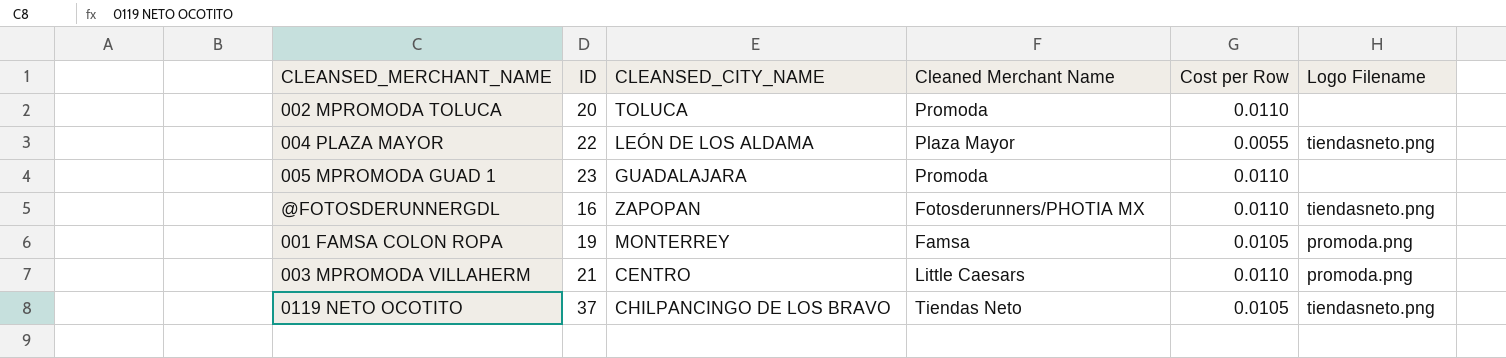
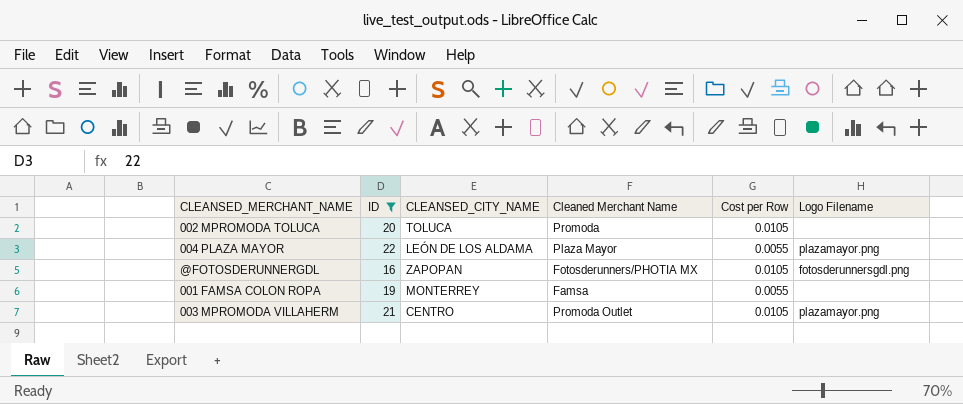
filter: none -> ID <= 22
002 MPROMODA TOLUCA | Cost per Row: 0.0110 -> 0.0105
004 PLAZA MAYOR | Logo Filename: tiendasneto.png -> plazamayor.png
@FOTOSDERUNNERGDL | Cost per Row: 0.0110 -> 0.0105
@FOTOSDERUNNERGDL | Logo Filename: tiendasneto.png -> fotosderunnersgdl.png
001 FAMSA COLON ROPA | Cost per Row: 0.0105 -> 0.0055
001 FAMSA COLON ROPA | Logo Filename: promoda.png -> none
003 MPROMODA VILLAHERM | Cleaned Merchant Name: Little Caesars -> Promoda Outlet
003 MPROMODA VILLAHERM | Cost per Row: 0.0110 -> 0.0105
003 MPROMODA VILLAHERM | Logo Filename: promoda.png -> plazamayor.png

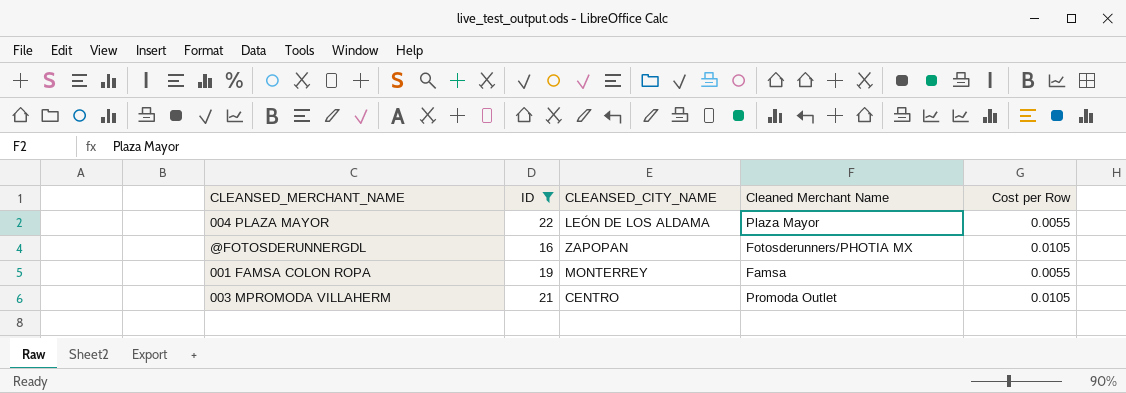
column Logo Filename | position: 6 -> none
row 002 MPROMODA TOLUCA: 20 | TOLUCA | Promoda | 0.0105 | none -> none

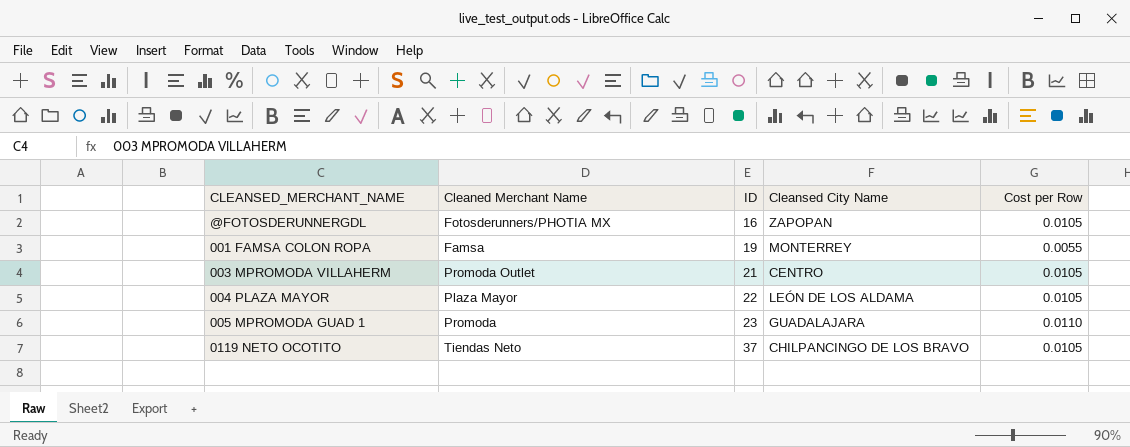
filter: ID <= 22 -> none
row order: none -> ID ascending
column Cleaned Merchant Name | position: 4 -> 2
column name: CLEANSED_CITY_NAME -> Cleansed City Name
004 PLAZA MAYOR | Cost per Row: 0.0055 -> 0.0105

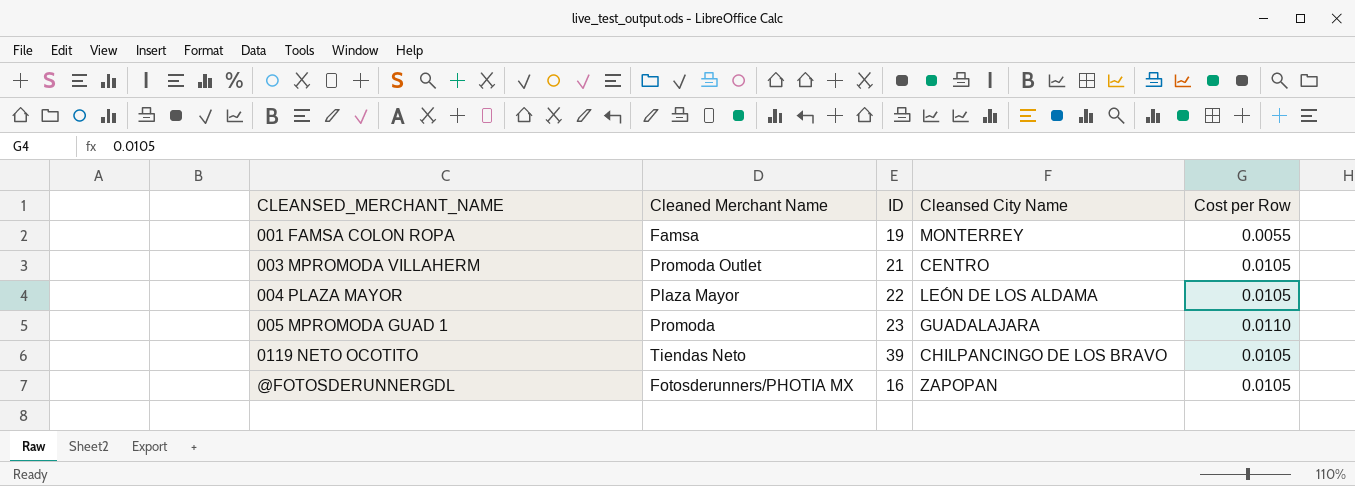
row order: ID ascending -> CLEANSED_MERCHANT_NAME ascending
0119 NETO OCOTITO | ID: 37 -> 39

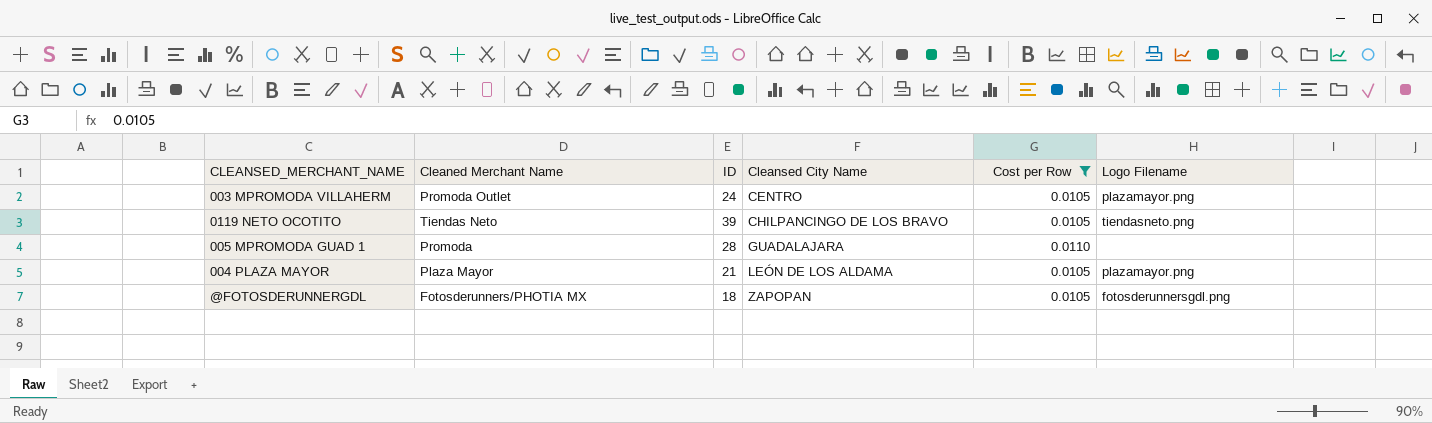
filter: none -> Cost per Row != 0.0055
row order: CLEANSED_MERCHANT_NAME ascending -> Cleansed City Name ascending
column Logo Filename | position: none -> 6
003 MPROMODA VILLAHERM | ID: 21 -> 24
005 MPROMODA GUAD 1 | ID: 23 -> 28
004 PLAZA MAYOR | ID: 22 -> 21
@FOTOSDERUNNERGDL | ID: 16 -> 18

